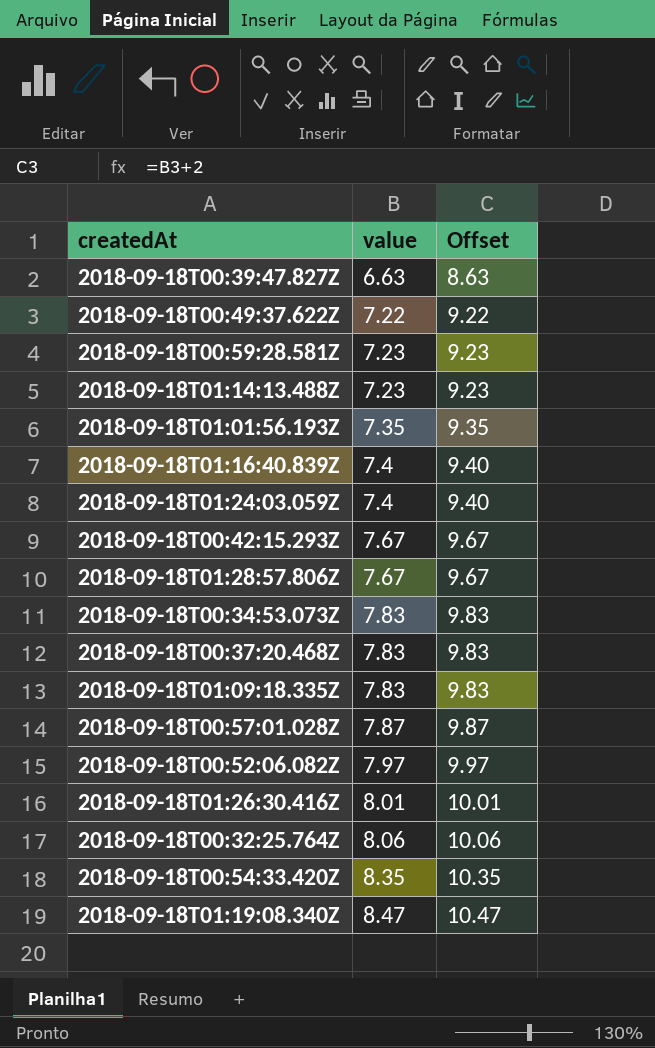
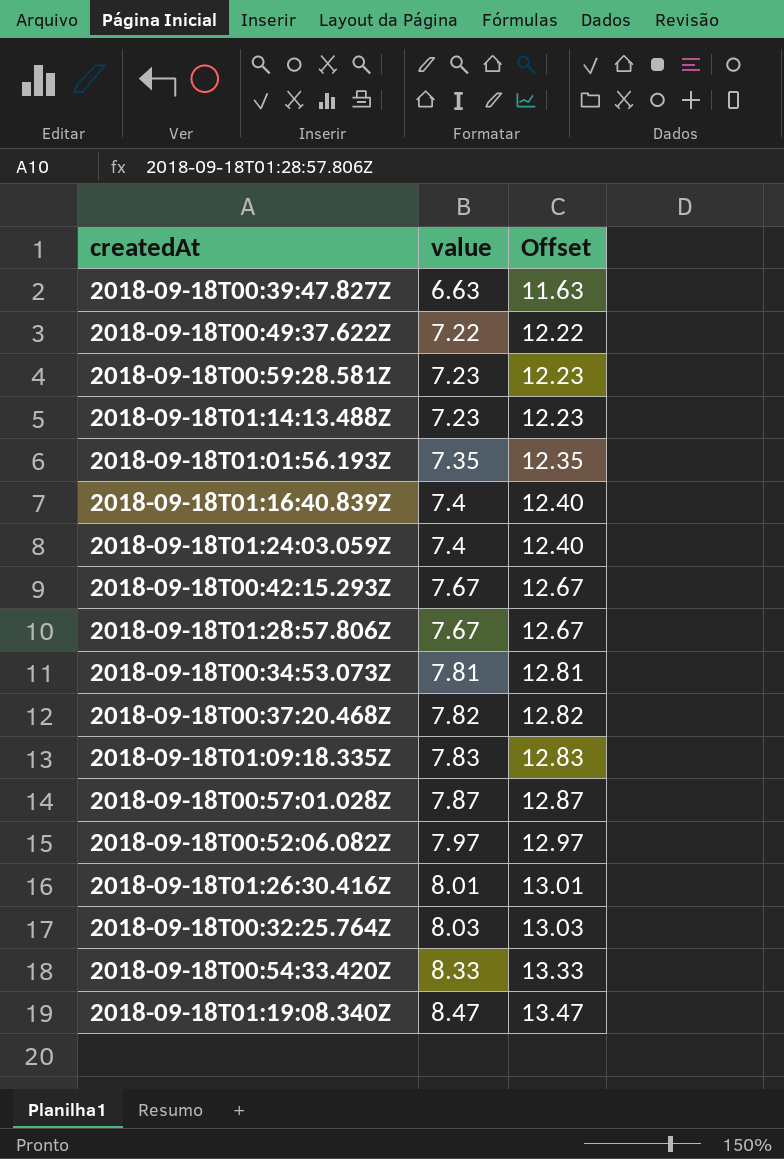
column Offset | formula: [value] + 2 -> [value] + 5
2018-09-18T00:34:53.073Z | value: 7.83 -> 7.81
2018-09-18T00:37:20.468Z | value: 7.83 -> 7.82
2018-09-18T00:32:25.764Z | value: 8.06 -> 8.03
2018-09-18T00:54:33.420Z | value: 8.35 -> 8.33

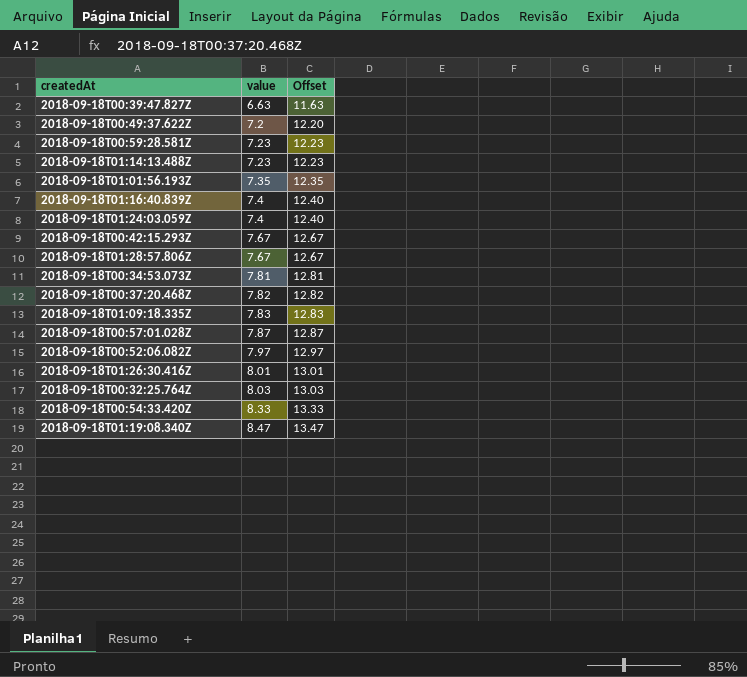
2018-09-18T00:49:37.622Z | value: 7.22 -> 7.2
2018-09-18T00:49:37.622Z | Offset: 12.22 -> 12.20

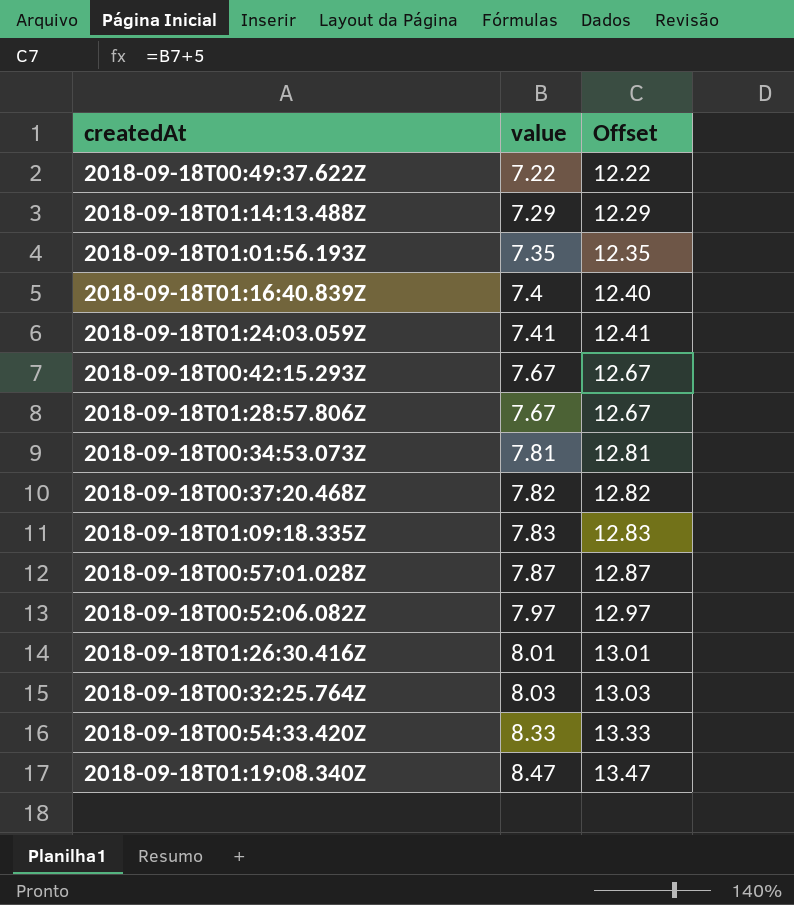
row 2018-09-18T00:39:47.827Z: 6.63 | 11.63 -> none
row 2018-09-18T00:59:28.581Z: 7.23 | 12.23 -> none
2018-09-18T00:49:37.622Z | value: 7.2 -> 7.22
2018-09-18T00:49:37.622Z | Offset: 12.20 -> 12.22
2018-09-18T01:14:13.488Z | value: 7.23 -> 7.29
2018-09-18T01:14:13.488Z | Offset: 12.23 -> 12.29
2018-09-18T01:24:03.059Z | value: 7.4 -> 7.41
2018-09-18T01:24:03.059Z | Offset: 12.40 -> 12.41

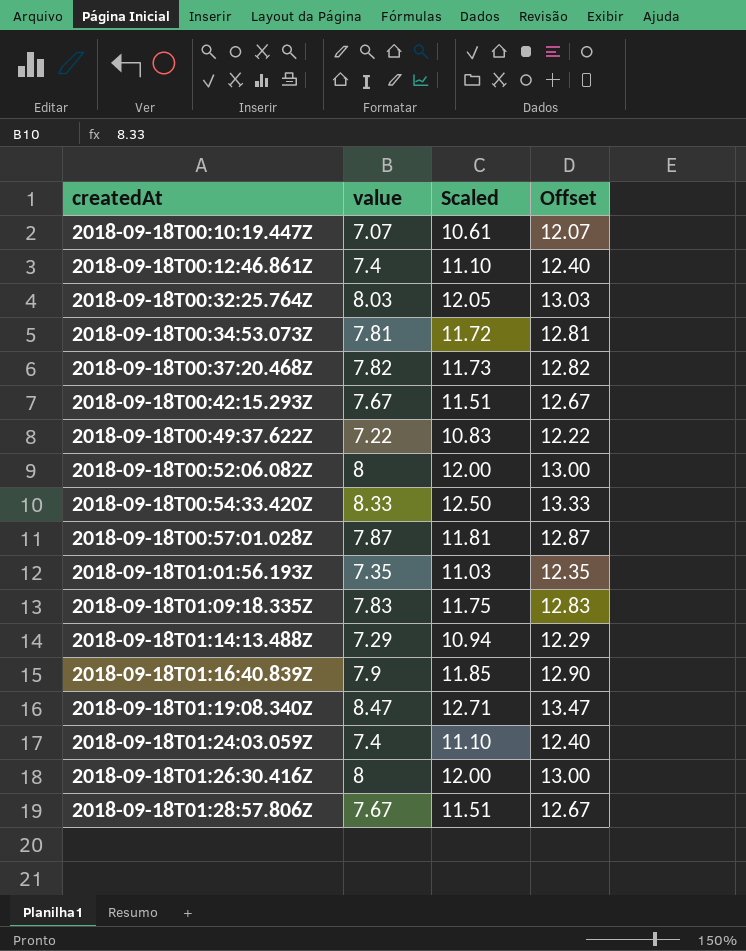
row order: value ascending -> createdAt ascending
column Scaled | formula: none -> [value] * 1.5
row 2018-09-18T00:10:19.447Z: none -> 7.07 | 10.61 | 12.07
row 2018-09-18T00:12:46.861Z: none -> 7.4 | 11.10 | 12.40
2018-09-18T00:52:06.082Z | value: 7.97 -> 8
2018-09-18T00:52:06.082Z | Offset: 12.97 -> 13.00
2018-09-18T01:16:40.839Z | value: 7.4 -> 7.9
2018-09-18T01:16:40.839Z | Offset: 12.40 -> 12.90
2018-09-18T01:24:03.059Z | value: 7.41 -> 7.4
2018-09-18T01:24:03.059Z | Offset: 12.41 -> 12.40
2018-09-18T01:26:30.416Z | value: 8.01 -> 8
2018-09-18T01:26:30.416Z | Offset: 13.01 -> 13.00

